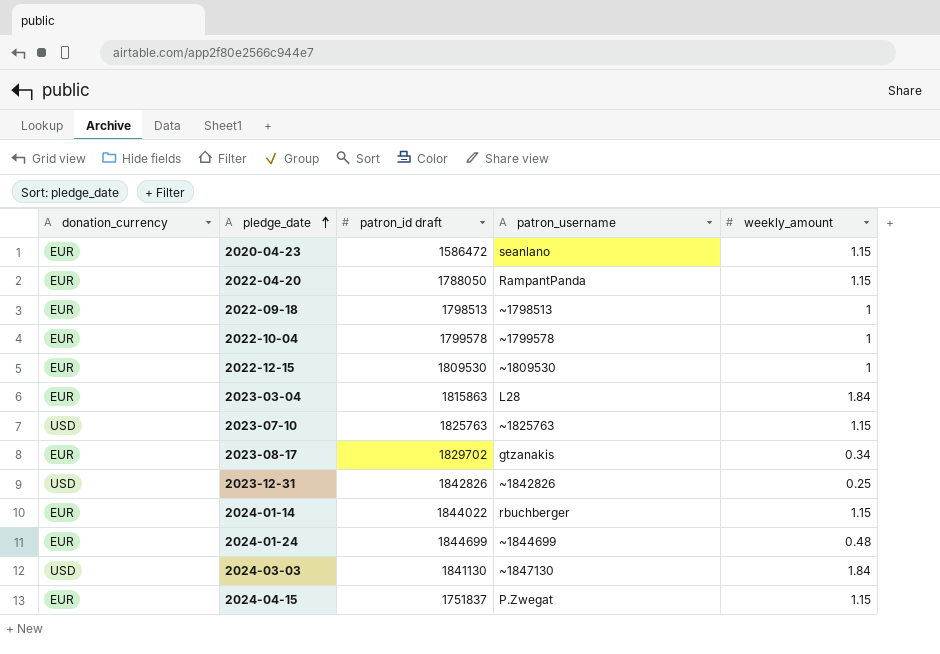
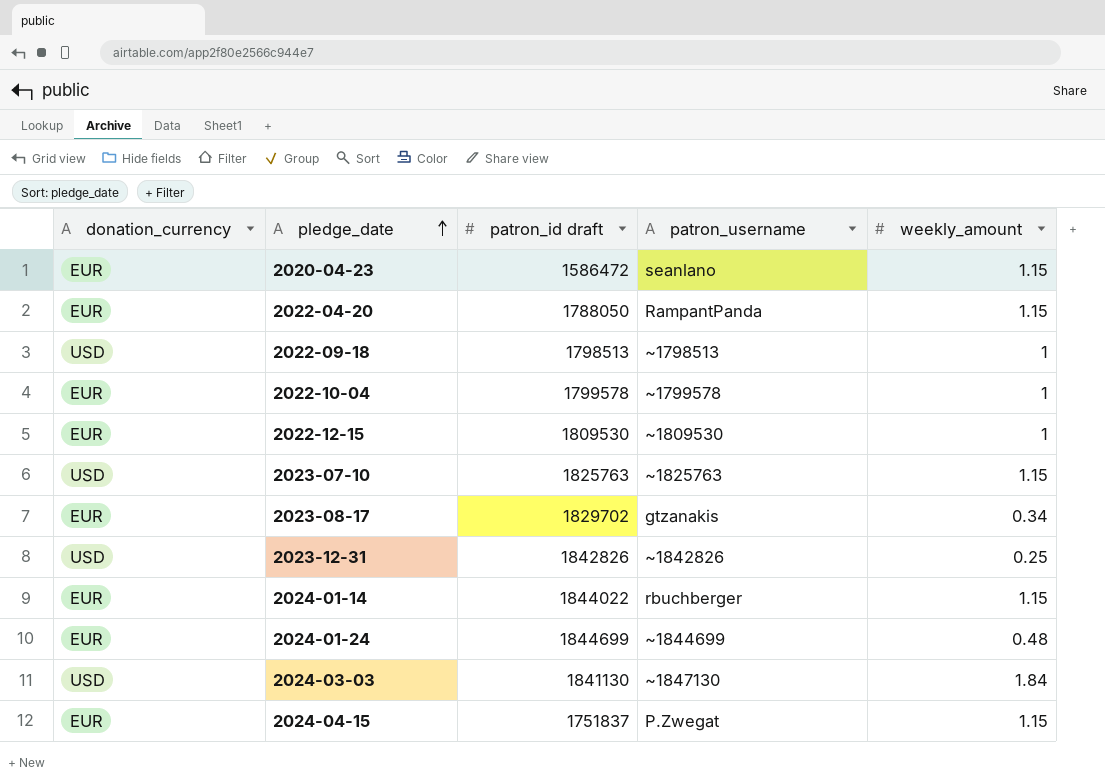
row 2023-03-04: EUR | 1815863 | L28 | 1.84 -> none
2022-09-18 | donation_currency: EUR -> USD

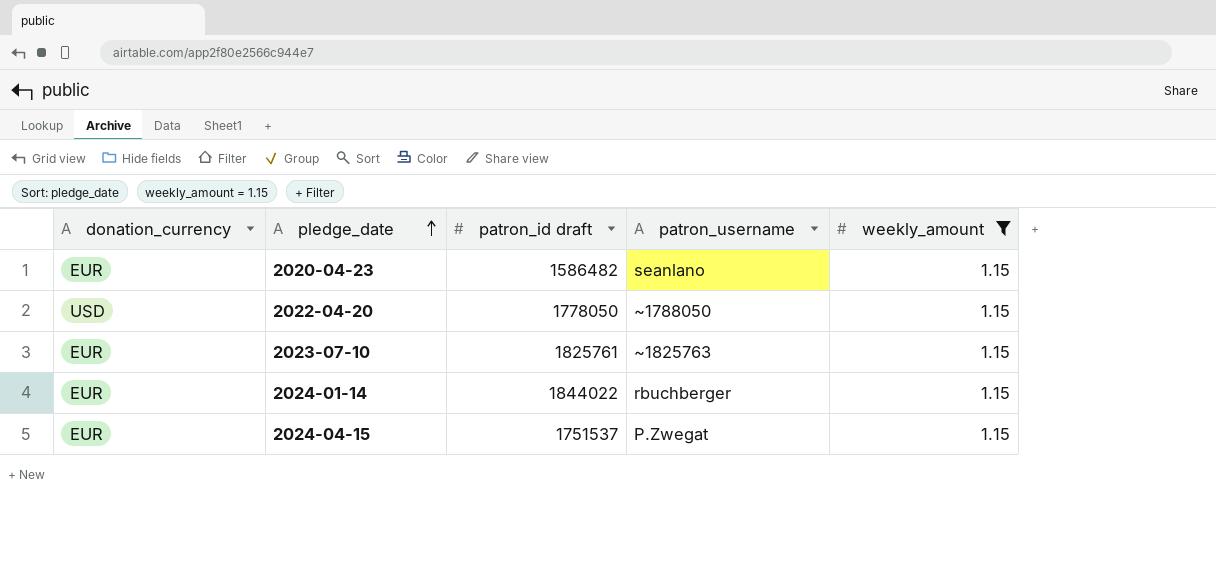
filter: none -> weekly_amount = 1.15
2020-04-23 | patron_id draft: 1586472 -> 1586482
2022-04-20 | donation_currency: EUR -> USD
2022-04-20 | patron_id draft: 1788050 -> 1778050
2022-04-20 | patron_username: RampantPanda -> ~1788050
2023-07-10 | donation_currency: USD -> EUR
2023-07-10 | patron_id draft: 1825763 -> 1825761
2024-04-15 | patron_id draft: 1751837 -> 1751537

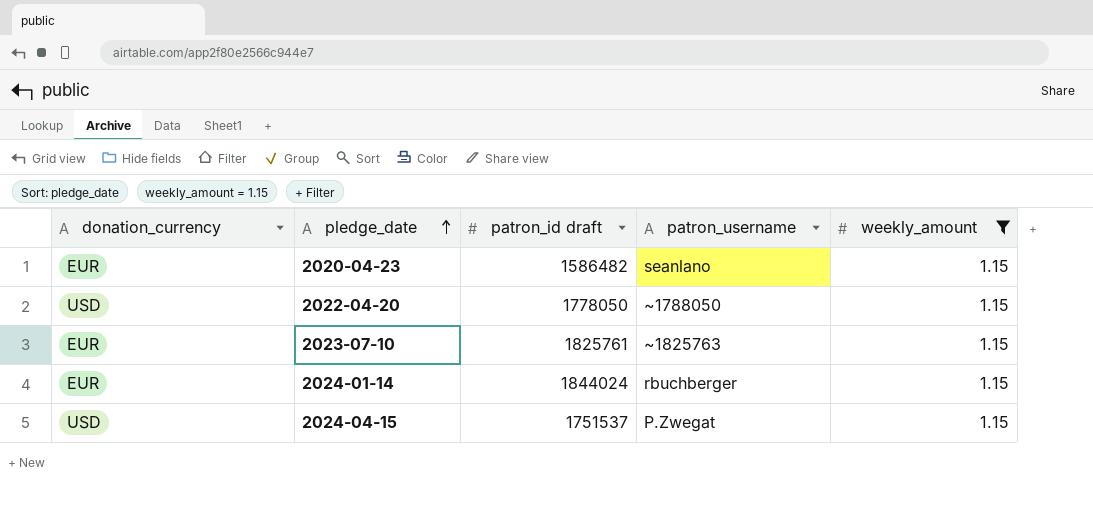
2024-01-14 | patron_id draft: 1844022 -> 1844024
2024-04-15 | donation_currency: EUR -> USD

